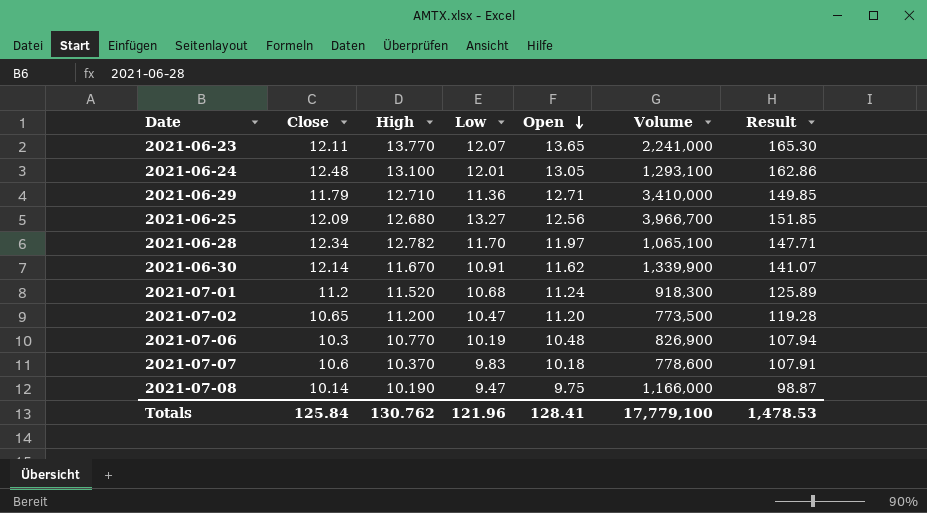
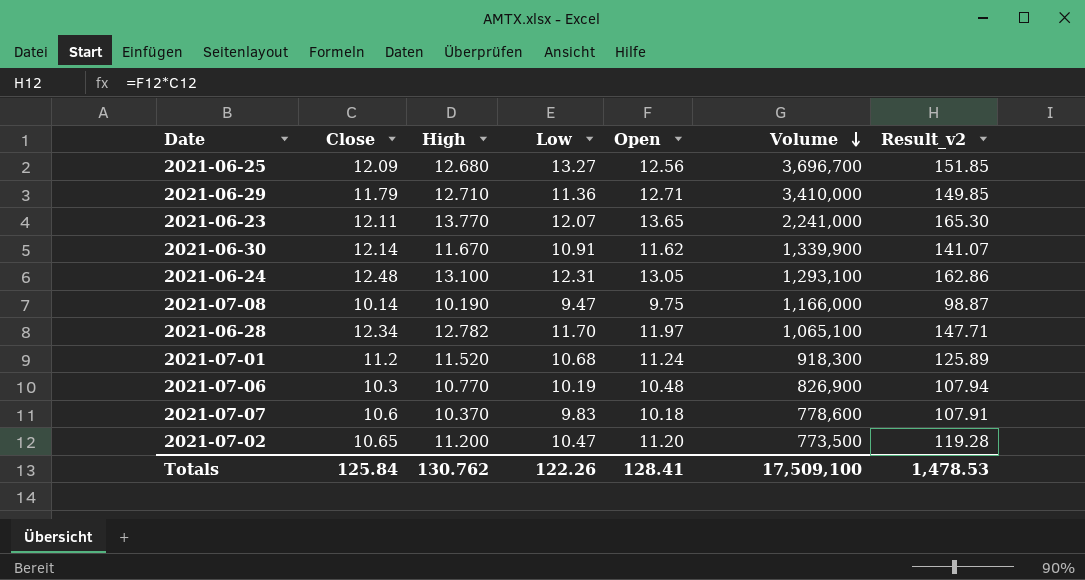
row order: Open descending -> Volume descending
column name: Result -> Result_v2
2021-06-25 | Volume: 3,966,700 -> 3,696,700
2021-06-24 | Low: 12.01 -> 12.31
Totals | Low: 121.96 -> 122.26
Totals | Volume: 17,779,100 -> 17,509,100

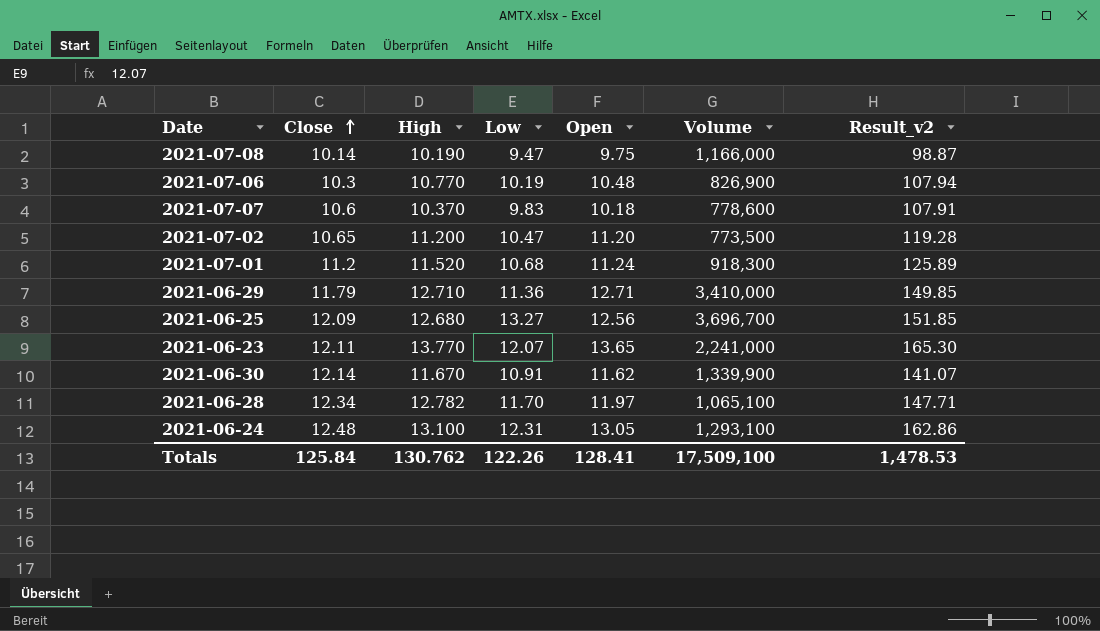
row order: Volume descending -> Close ascending

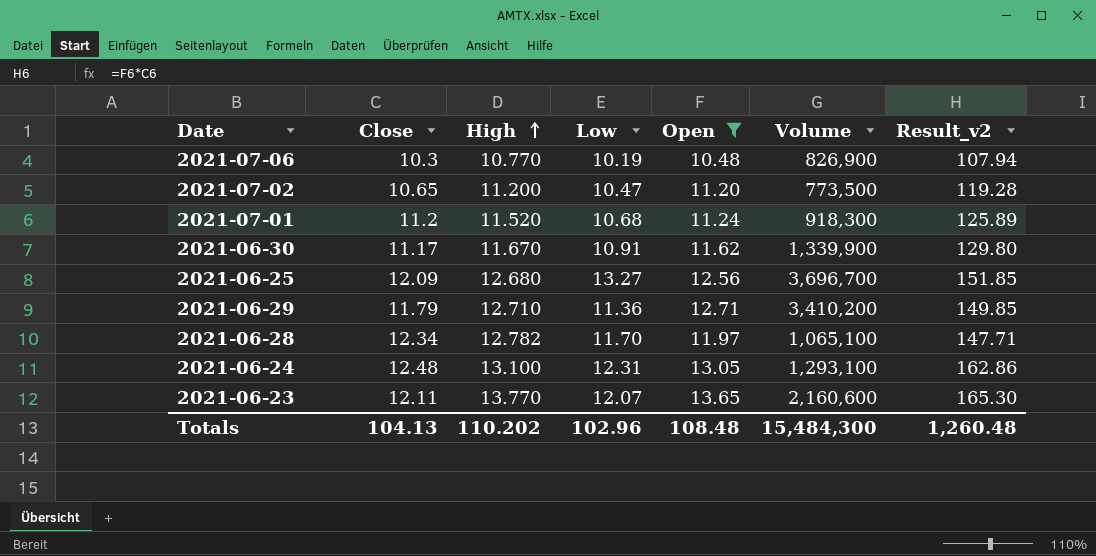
filter: none -> Open >= 10.48
row order: Close ascending -> High ascending
2021-06-30 | Close: 12.14 -> 11.17
2021-06-30 | Result_v2: 141.07 -> 129.80
2021-06-29 | Volume: 3,410,000 -> 3,410,200
2021-06-23 | Volume: 2,241,000 -> 2,160,600
Totals | Close: 125.84 -> 104.13
Totals | High: 130.762 -> 110.202
Totals | Low: 122.26 -> 102.96
Totals | Open: 128.41 -> 108.48
Totals | Volume: 17,509,100 -> 15,484,300
Totals | Result_v2: 1,478.53 -> 1,260.48

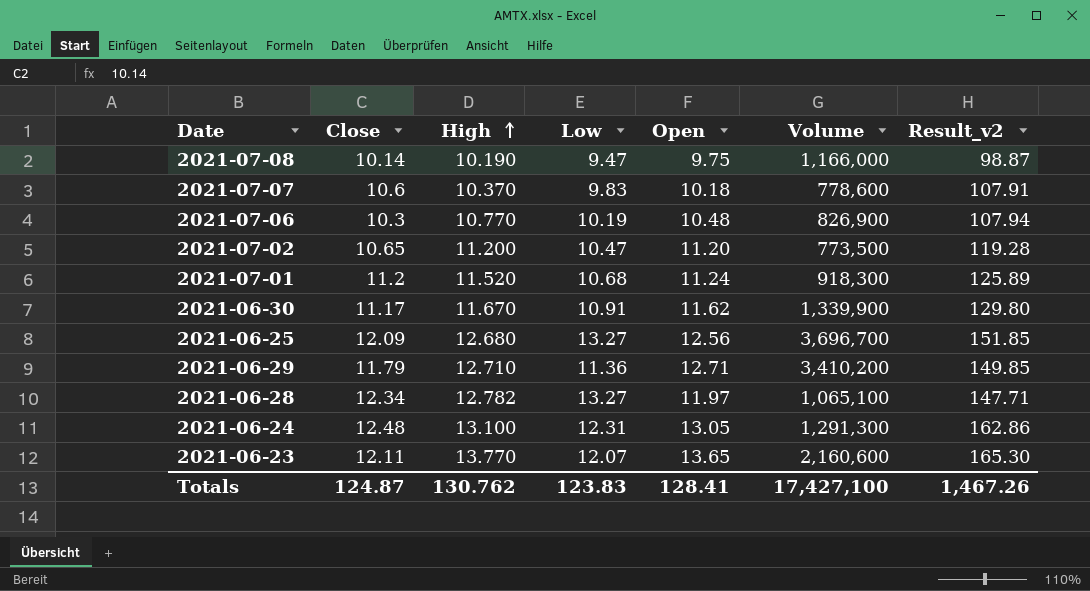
filter: Open >= 10.48 -> none
2021-06-28 | Low: 11.70 -> 13.27
2021-06-24 | Volume: 1,293,100 -> 1,291,300
Totals | Close: 104.13 -> 124.87
Totals | High: 110.202 -> 130.762
Totals | Low: 102.96 -> 123.83
Totals | Open: 108.48 -> 128.41
Totals | Volume: 15,484,300 -> 17,427,100
Totals | Result_v2: 1,260.48 -> 1,467.26

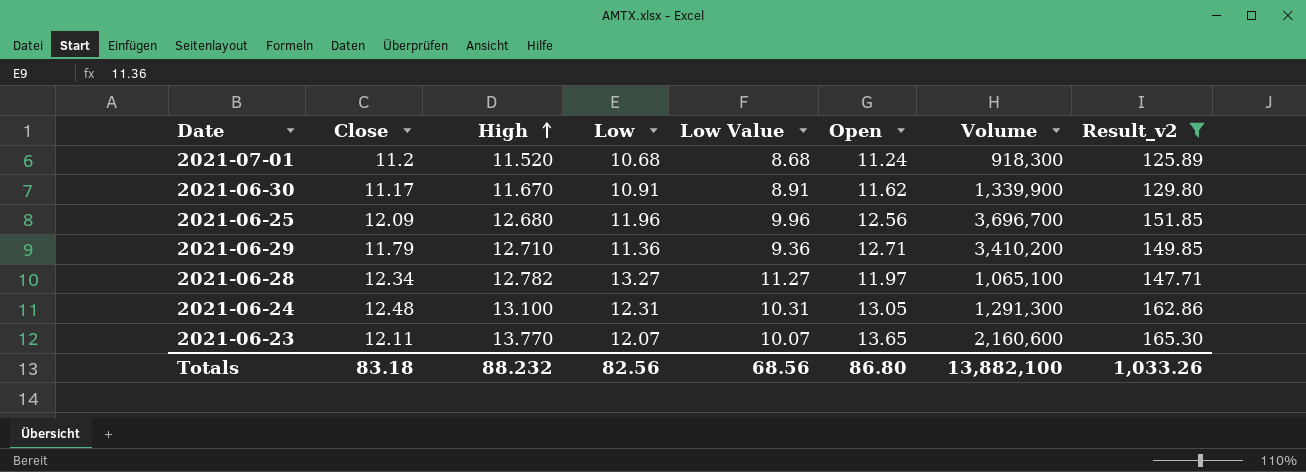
filter: none -> Result_v2 >= 125.89
column Low Value | formula: none -> [Low] - 2
2021-06-25 | Low: 13.27 -> 11.96
Totals | Close: 124.87 -> 83.18
Totals | High: 130.762 -> 88.232
Totals | Low: 123.83 -> 82.56
Totals | Open: 128.41 -> 86.80
Totals | Volume: 17,427,100 -> 13,882,100
Totals | Result_v2: 1,467.26 -> 1,033.26

